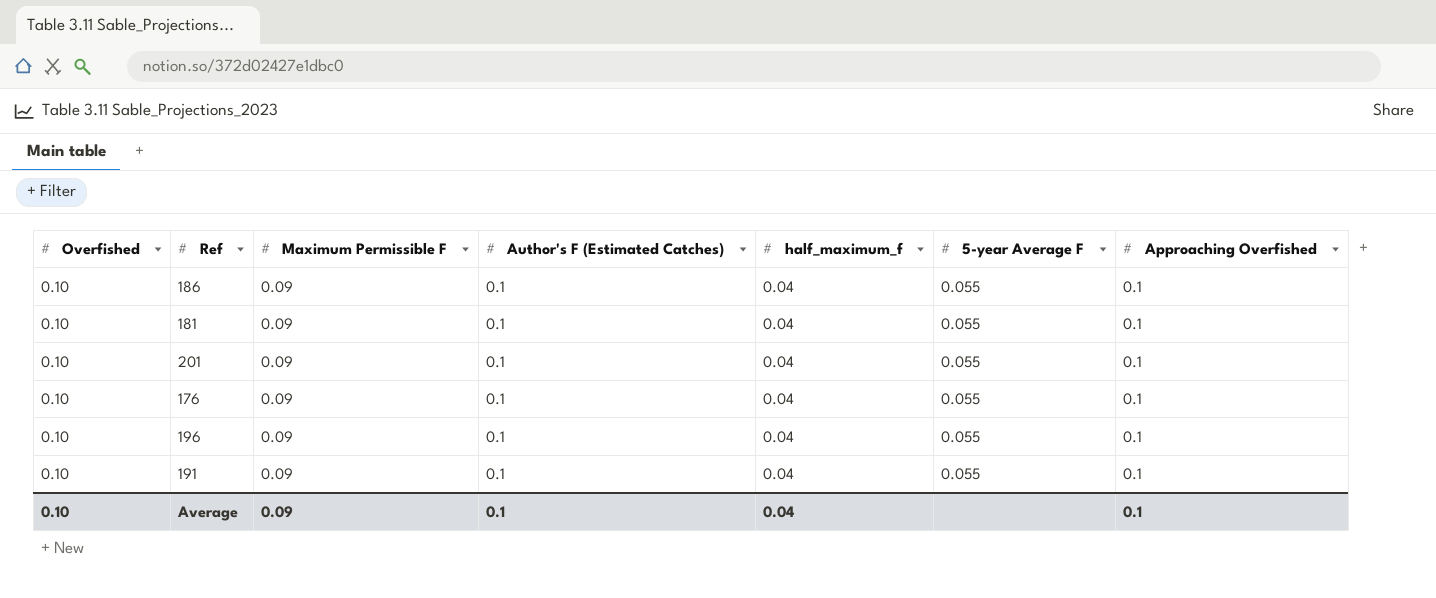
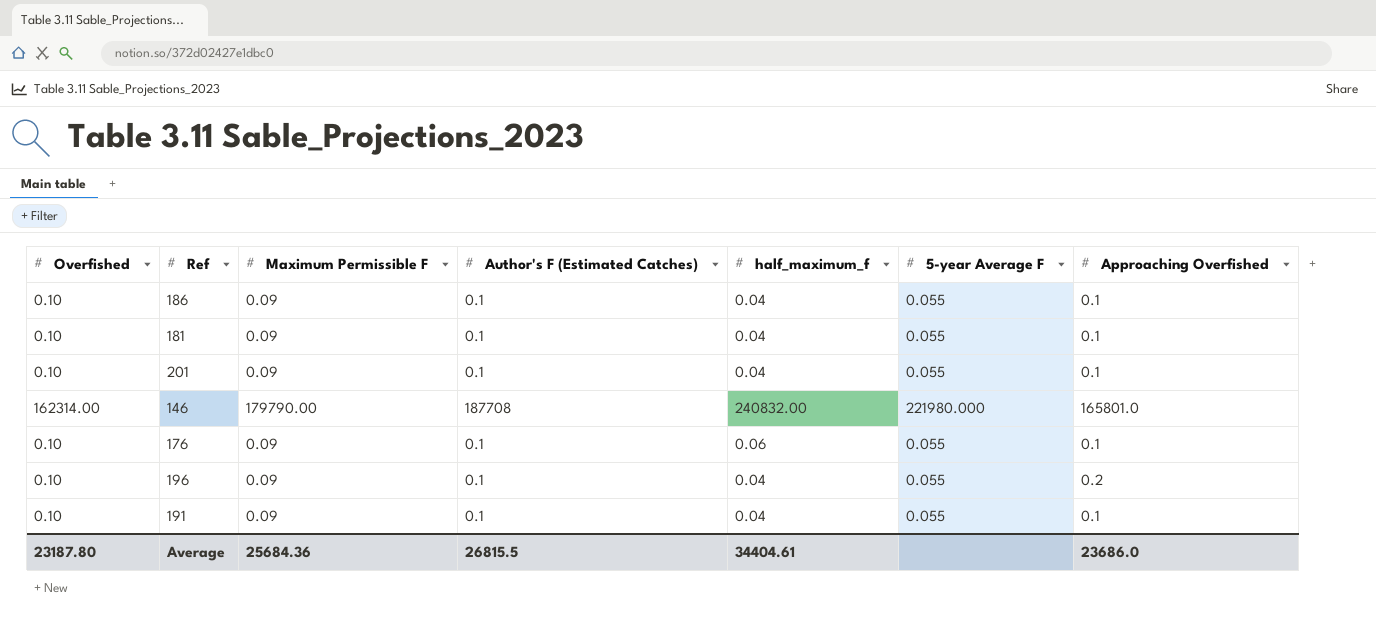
row 146: none -> 162314.00 | 179790.00 | 187708 | 240832.00 | 221980.000 | 165801.0
176 | half_maximum_f: 0.04 -> 0.06
196 | Approaching Overfished: 0.1 -> 0.2
Average | Overfished: 0.10 -> 23187.80
Average | Maximum Permissible F: 0.09 -> 25684.36
Average | Author's F (Estimated Catches): 0.1 -> 26815.5
Average | half_maximum_f: 0.04 -> 34404.61
Average | Approaching Overfished: 0.1 -> 23686.0

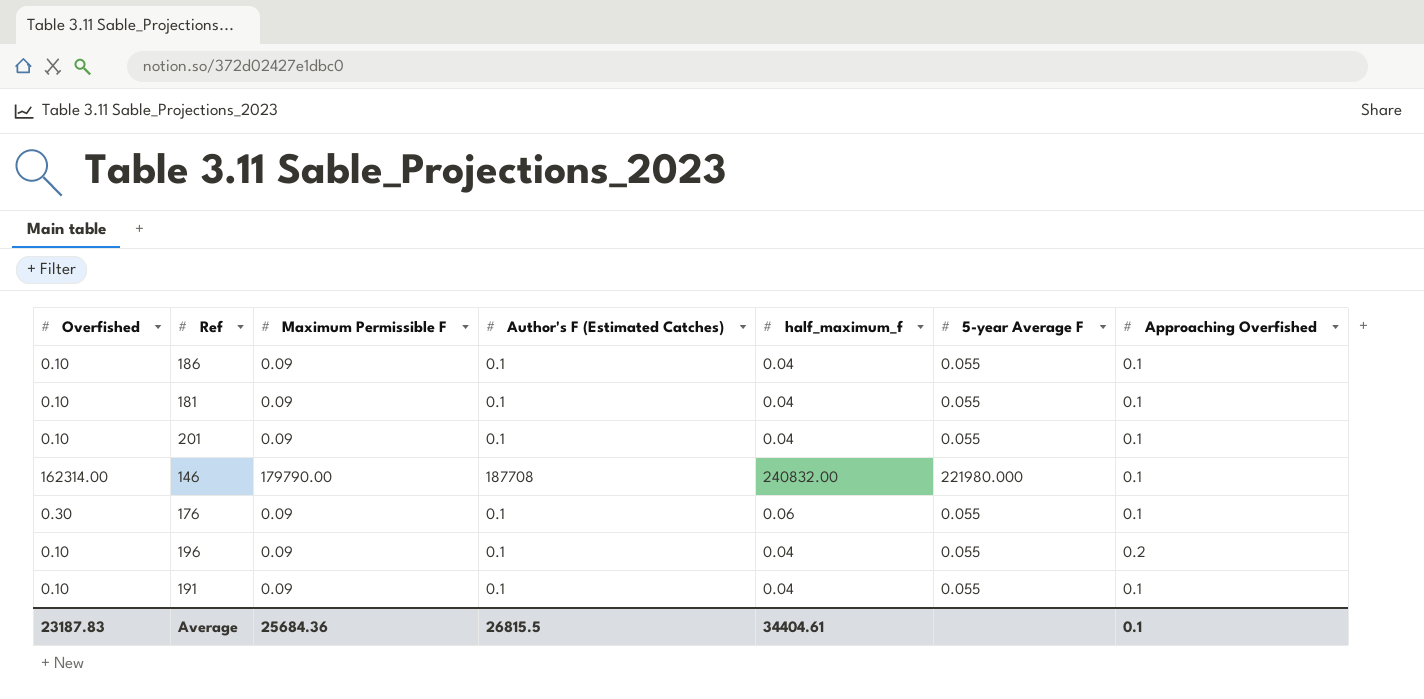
146 | Approaching Overfished: 165801.0 -> 0.1
176 | Overfished: 0.10 -> 0.30
Average | Overfished: 23187.80 -> 23187.83
Average | Approaching Overfished: 23686.0 -> 0.1

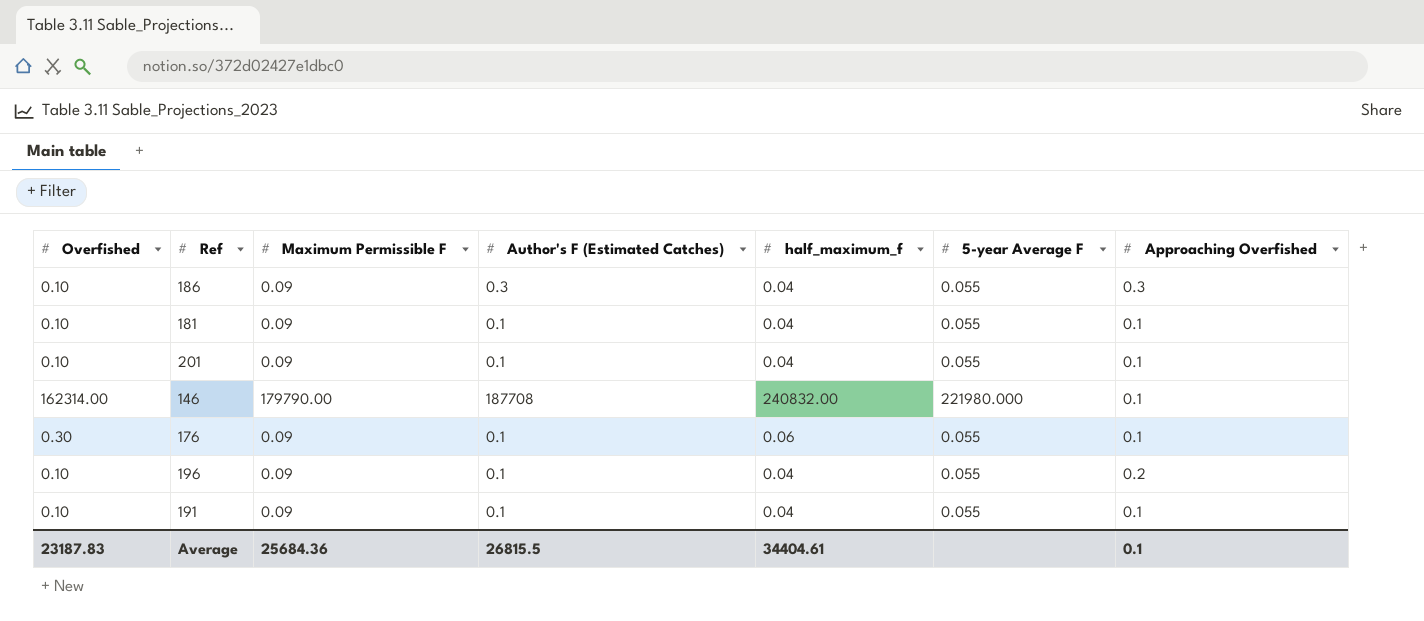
186 | Author's F (Estimated Catches): 0.1 -> 0.3
186 | Approaching Overfished: 0.1 -> 0.3

